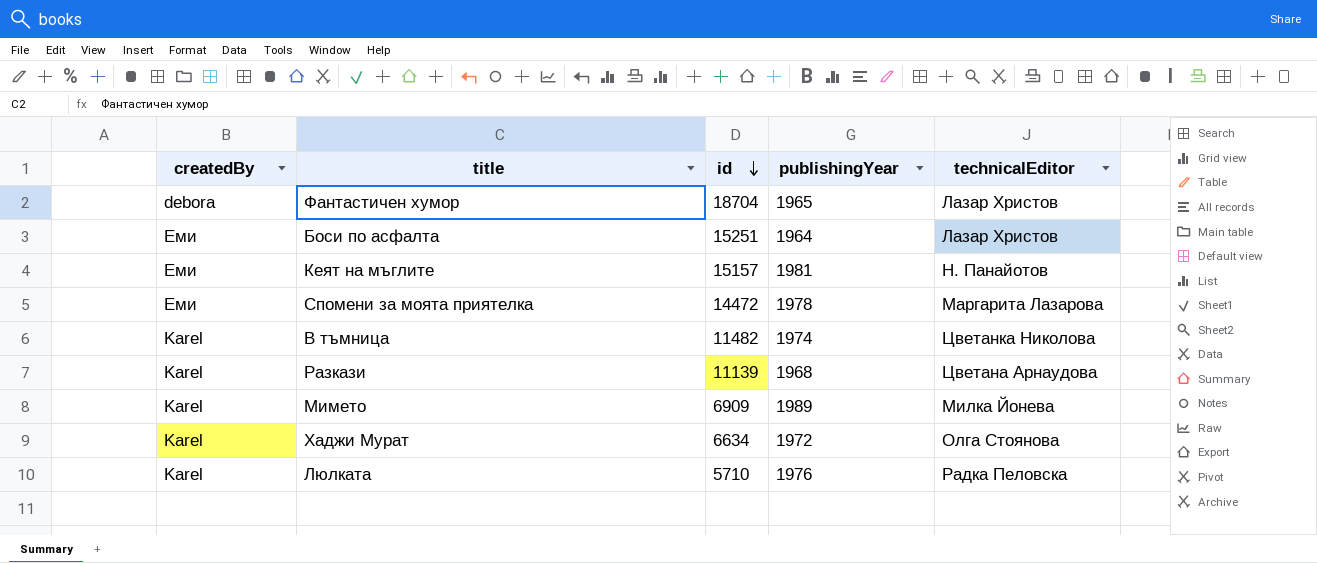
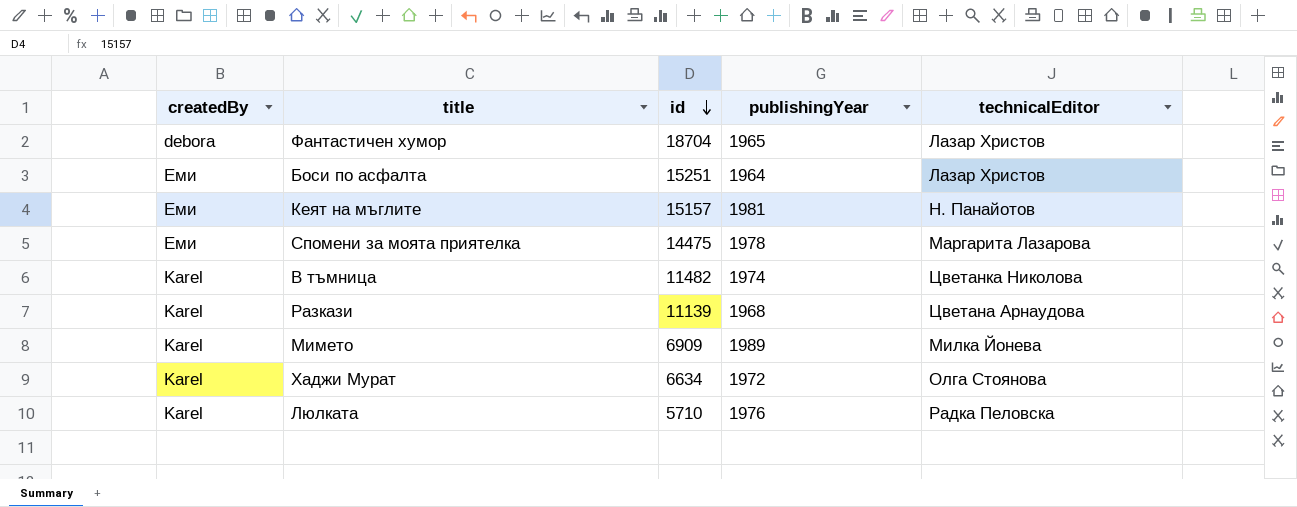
Спомени за моята приятелка | id: 14472 -> 14475

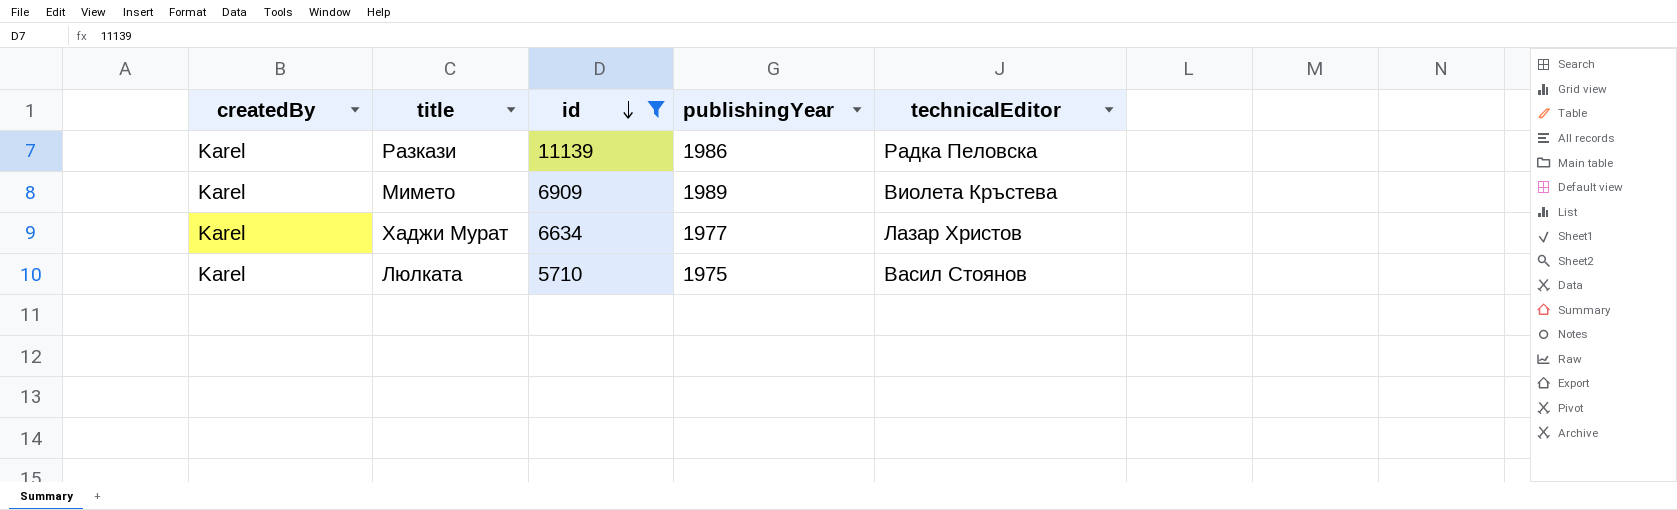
filter: none -> id <= 11139
Разкази | publishingYear: 1968 -> 1986
Разкази | technicalEditor: Цветана Арнаудова -> Радка Пеловска
Мимето | technicalEditor: Милка Йонева -> Виолета Кръстева
Хаджи Мурат | publishingYear: 1972 -> 1977
Хаджи Мурат | technicalEditor: Олга Стоянова -> Лазар Христов
Люлката | publishingYear: 1976 -> 1975
Люлката | technicalEditor: Радка Пеловска -> Васил Стоянов

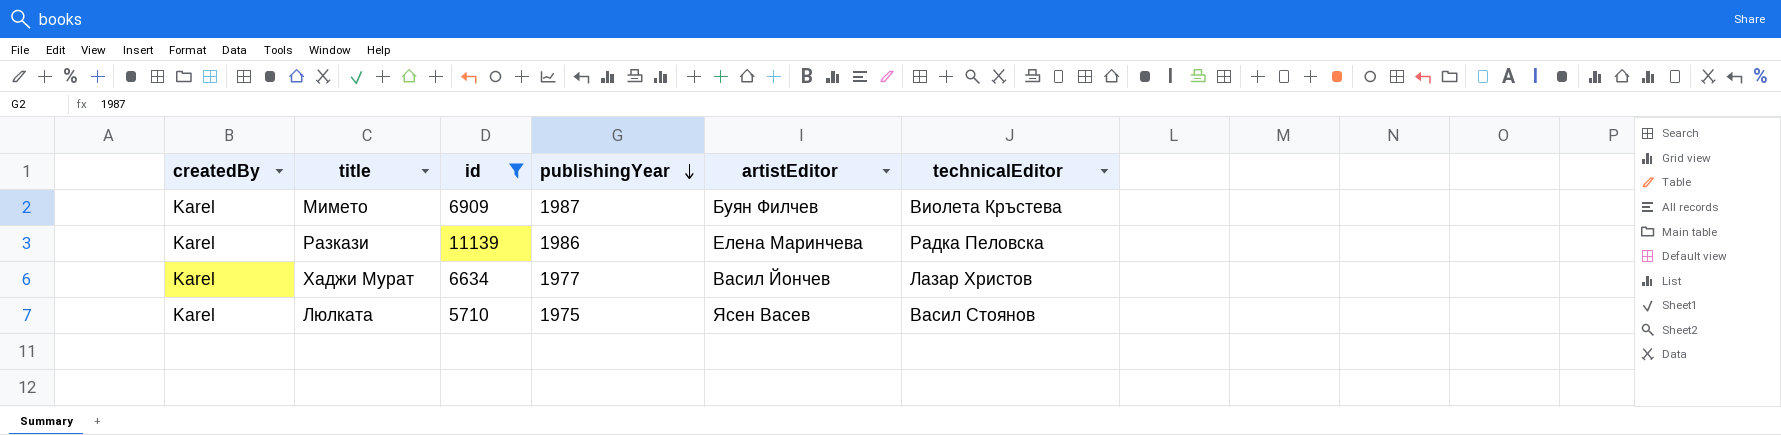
row order: id descending -> publishingYear descending
column artistEditor | position: none -> 5
Мимето | publishingYear: 1989 -> 1987

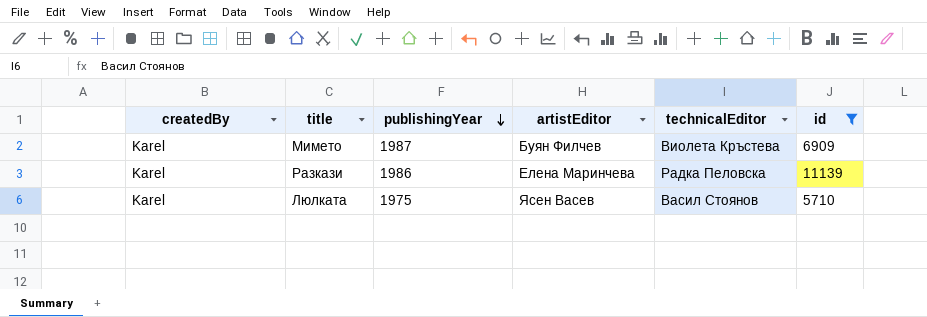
column id | position: 3 -> 6
row Хаджи Мурат: Karel | 6634 | 1977 | Васил Йончев | Лазар Христов -> none

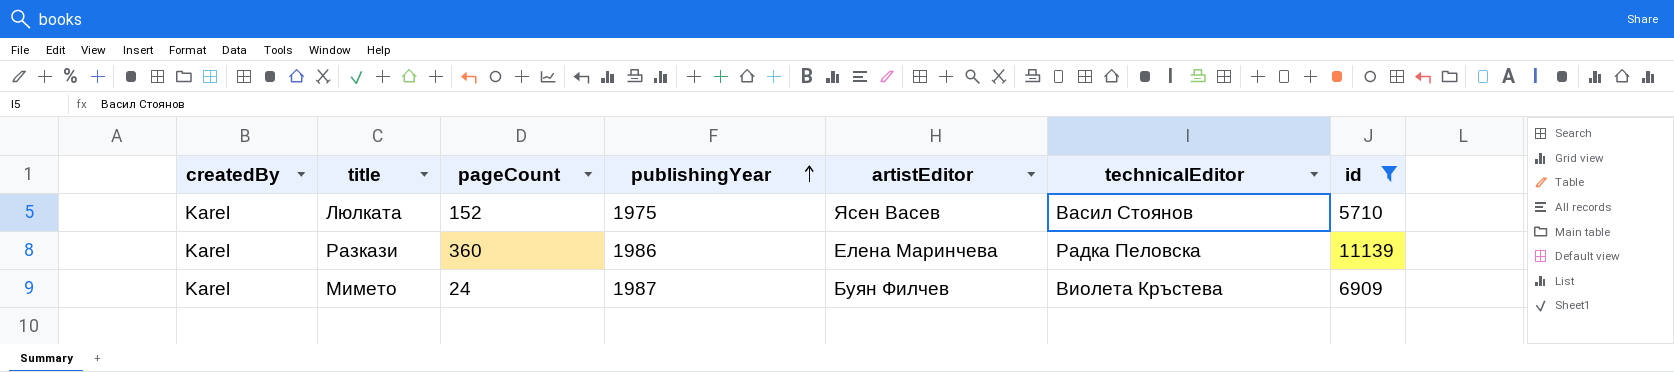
row order: publishingYear descending -> publishingYear ascending
column pageCount | position: none -> 3

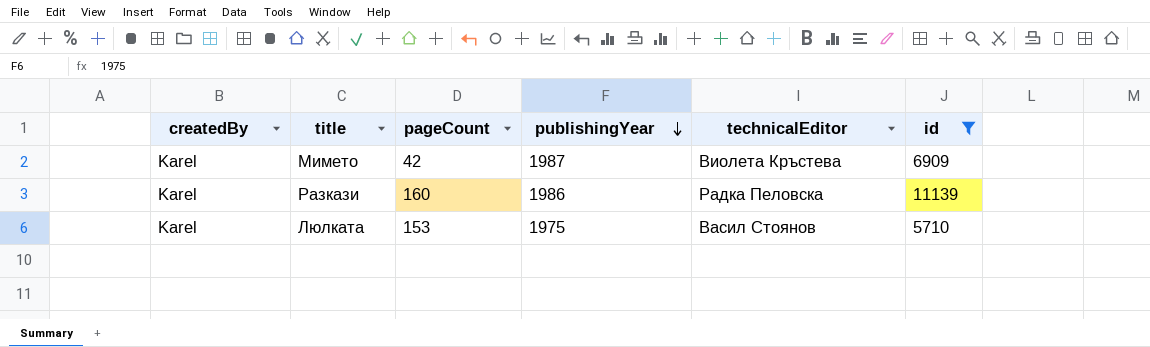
row order: publishingYear ascending -> publishingYear descending
column artistEditor | position: 5 -> none
Мимето | pageCount: 24 -> 42
Разкази | pageCount: 360 -> 160
Люлката | pageCount: 152 -> 153

